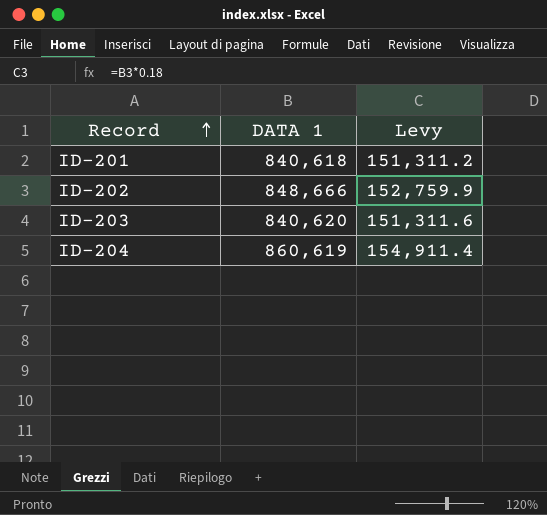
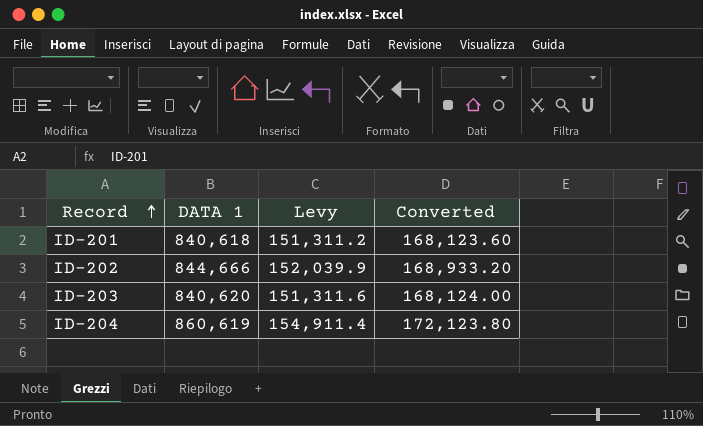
column Converted | formula: none -> [DATA 1] * 0.2
ID-202 | DATA 1: 848,666 -> 844,666
ID-202 | Levy: 152,759.9 -> 152,039.9

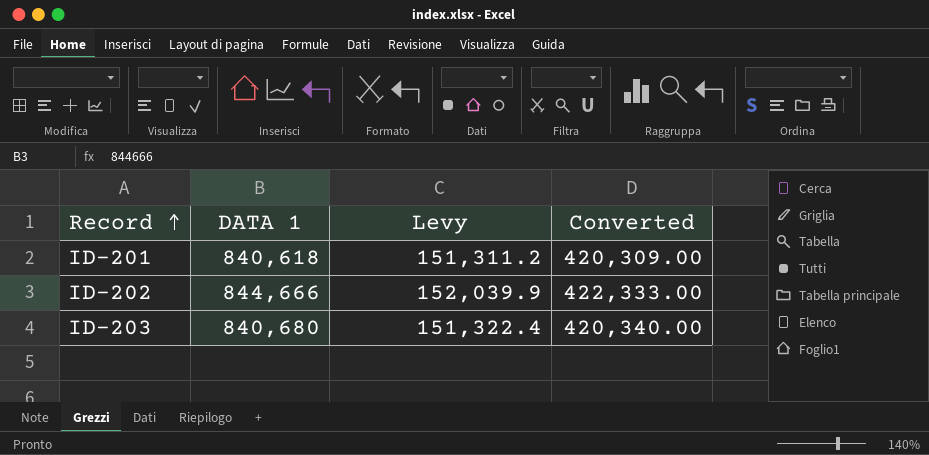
column Converted | formula: [DATA 1] * 0.2 -> [DATA 1] * 0.5
row ID-204: 860,619 | 154,911.4 | 172,123.80 -> none
ID-203 | DATA 1: 840,620 -> 840,680
ID-203 | Levy: 151,311.6 -> 151,322.4

